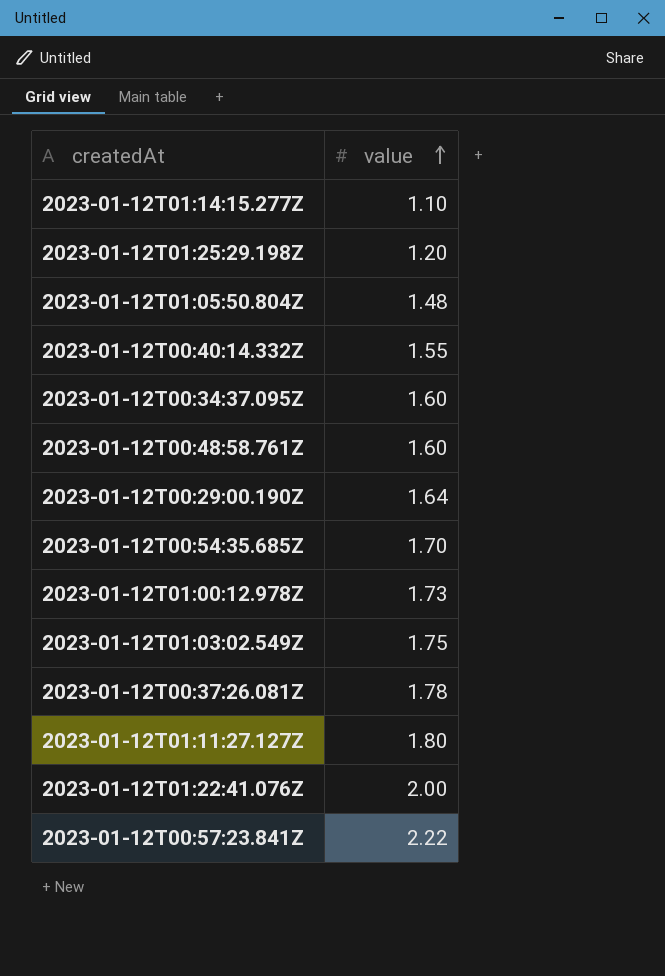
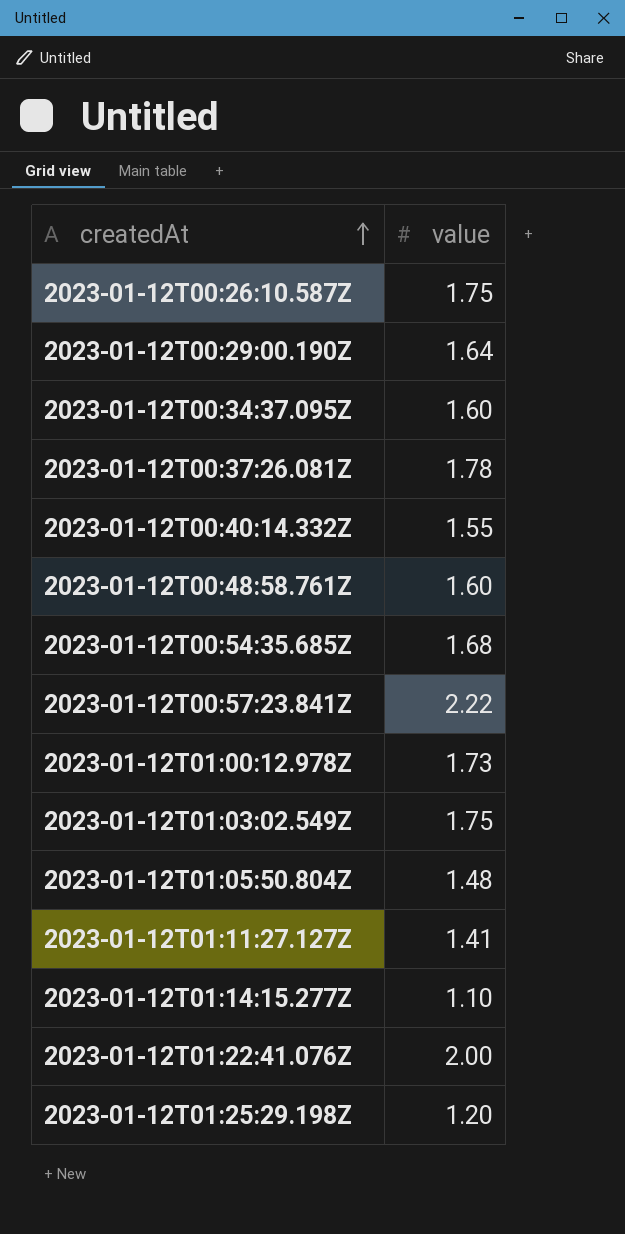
row order: value ascending -> createdAt ascending
row 2023-01-12T00:26:10.587Z: none -> 1.75
2023-01-12T00:54:35.685Z | value: 1.70 -> 1.68
2023-01-12T01:11:27.127Z | value: 1.80 -> 1.41

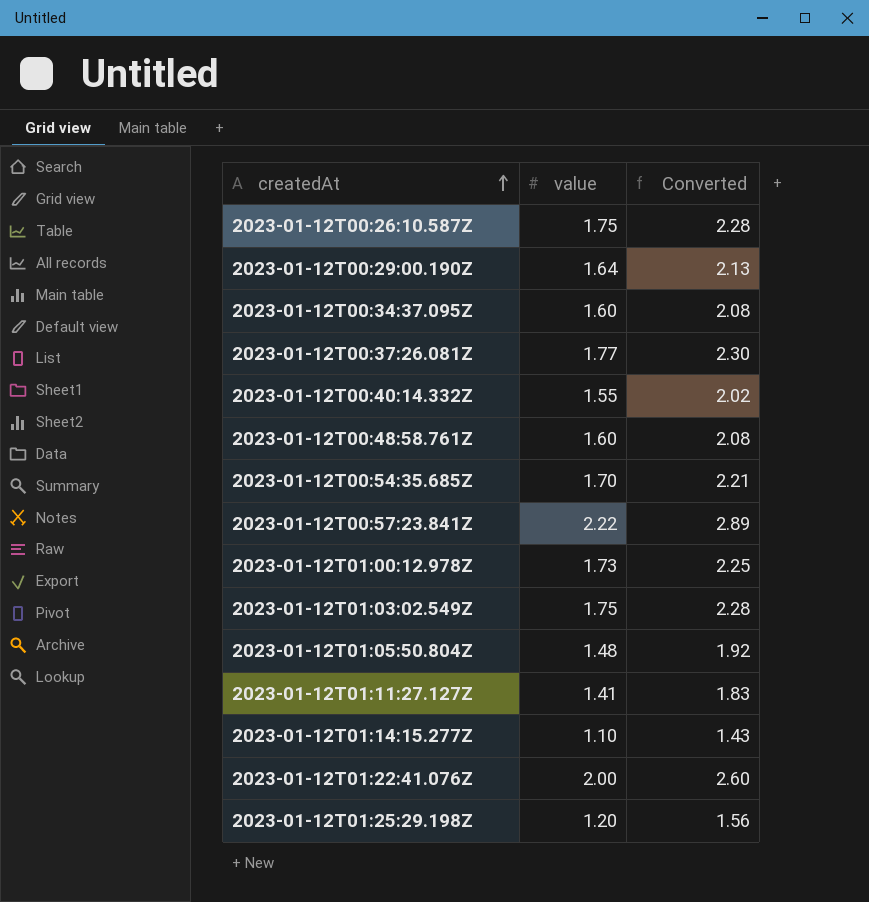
column Converted | formula: none -> [value] * 1.3
2023-01-12T00:37:26.081Z | value: 1.78 -> 1.77
2023-01-12T00:54:35.685Z | value: 1.68 -> 1.70

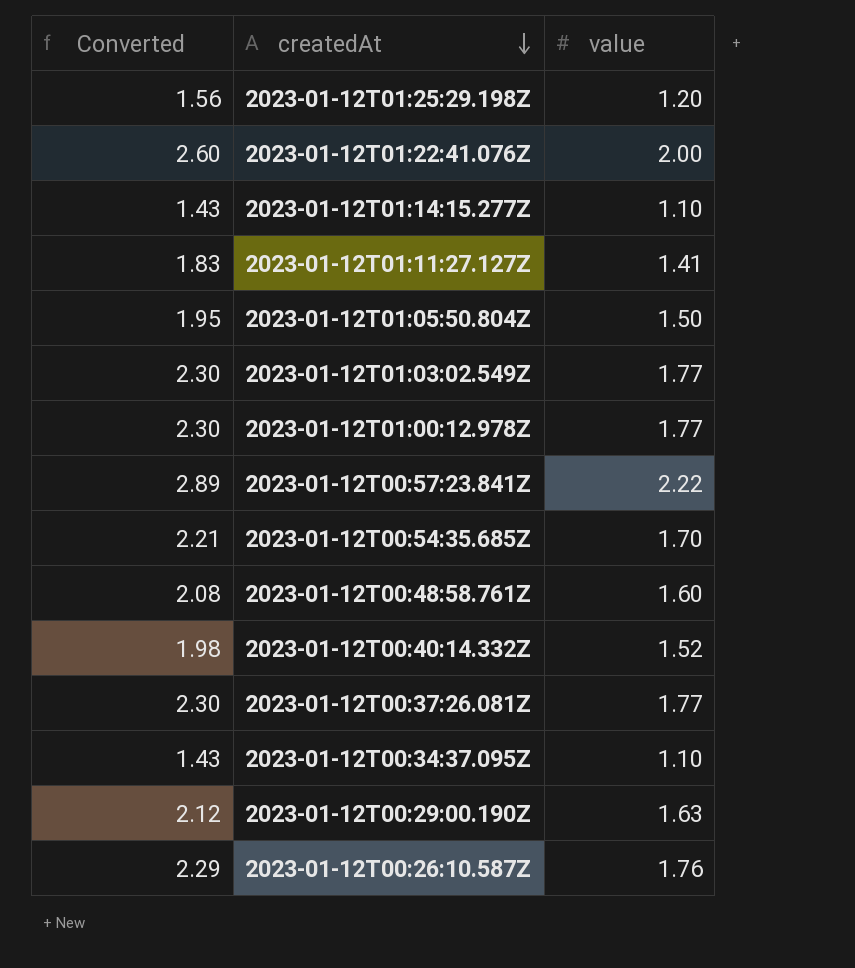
row order: createdAt ascending -> createdAt descending
column Converted | position: 3 -> 1
2023-01-12T01:05:50.804Z | Converted: 1.92 -> 1.95
2023-01-12T01:05:50.804Z | value: 1.48 -> 1.50
2023-01-12T01:03:02.549Z | Converted: 2.28 -> 2.30
2023-01-12T01:03:02.549Z | value: 1.75 -> 1.77
2023-01-12T01:00:12.978Z | Converted: 2.25 -> 2.30
2023-01-12T01:00:12.978Z | value: 1.73 -> 1.77
2023-01-12T00:40:14.332Z | Converted: 2.02 -> 1.98
2023-01-12T00:40:14.332Z | value: 1.55 -> 1.52
2023-01-12T00:34:37.095Z | Converted: 2.08 -> 1.43
2023-01-12T00:34:37.095Z | value: 1.60 -> 1.10
2023-01-12T00:29:00.190Z | Converted: 2.13 -> 2.12
2023-01-12T00:29:00.190Z | value: 1.64 -> 1.63
2023-01-12T00:26:10.587Z | Converted: 2.28 -> 2.29
2023-01-12T00:26:10.587Z | value: 1.75 -> 1.76

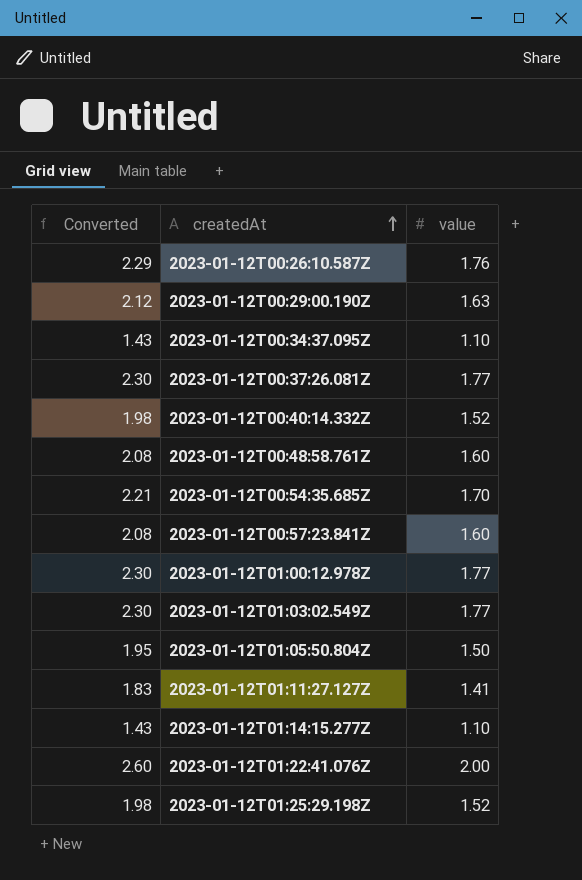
row order: createdAt descending -> createdAt ascending
2023-01-12T00:57:23.841Z | Converted: 2.89 -> 2.08
2023-01-12T00:57:23.841Z | value: 2.22 -> 1.60
2023-01-12T01:25:29.198Z | Converted: 1.56 -> 1.98
2023-01-12T01:25:29.198Z | value: 1.20 -> 1.52

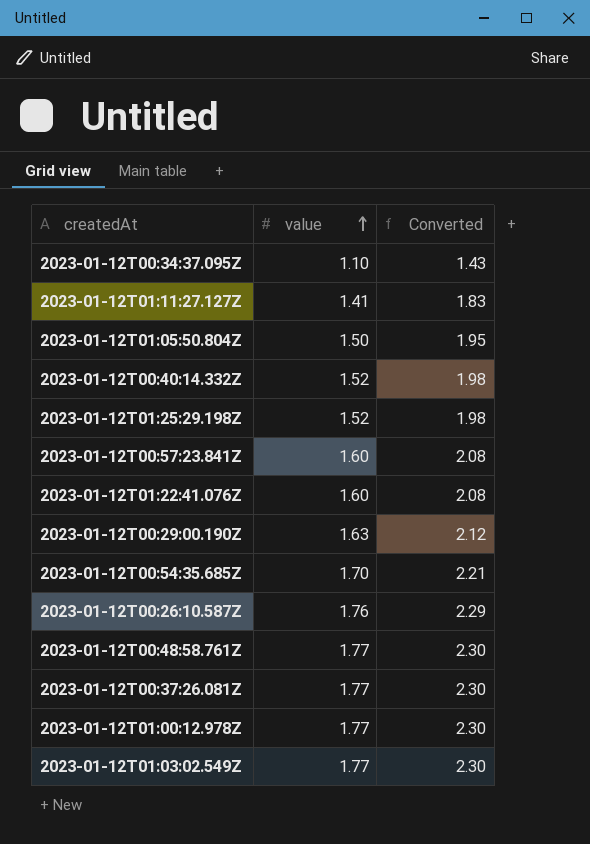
row order: createdAt ascending -> value ascending
column Converted | position: 1 -> 3
row 2023-01-12T01:14:15.277Z: 1.43 | 1.10 -> none
2023-01-12T01:22:41.076Z | value: 2.00 -> 1.60
2023-01-12T01:22:41.076Z | Converted: 2.60 -> 2.08
2023-01-12T00:48:58.761Z | value: 1.60 -> 1.77
2023-01-12T00:48:58.761Z | Converted: 2.08 -> 2.30

